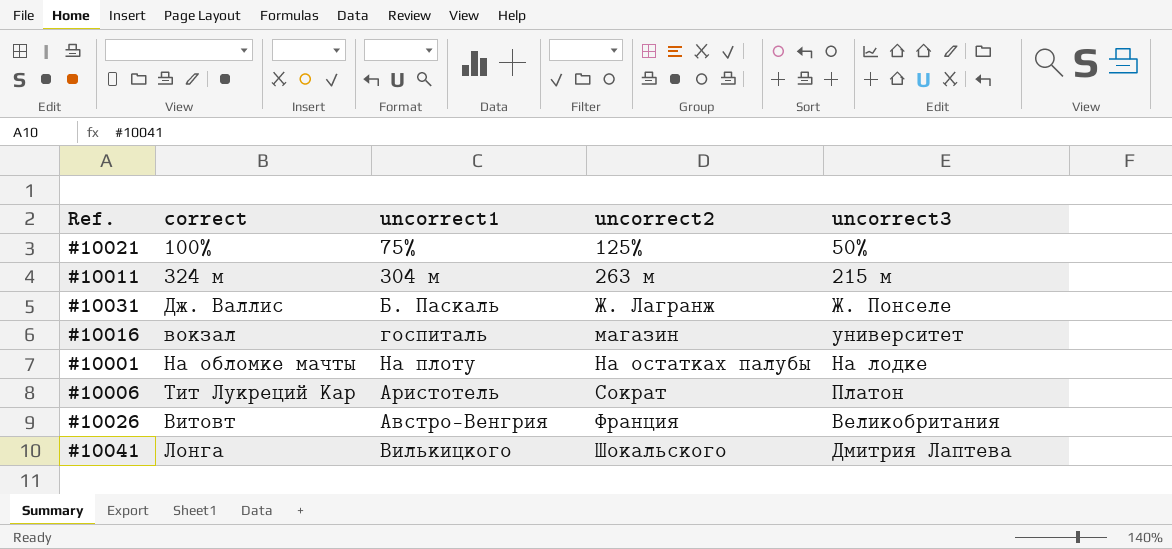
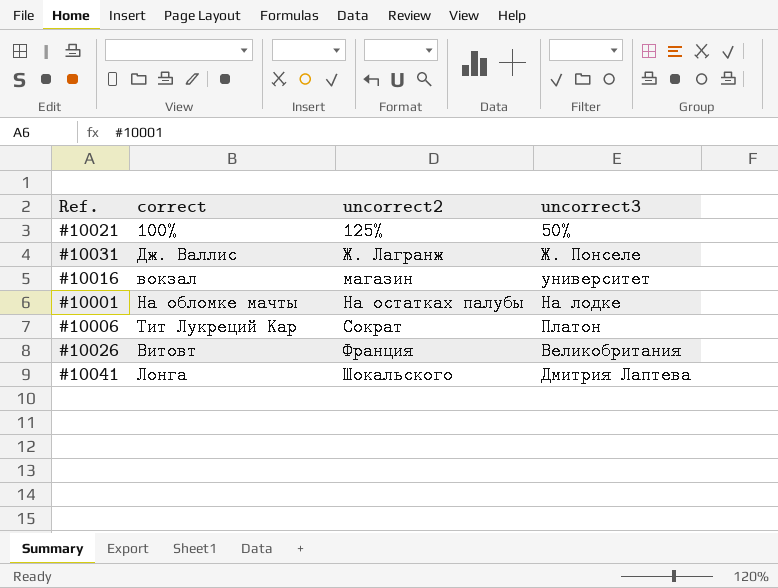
column uncorrect1 | position: 3 -> none
row #10011: 324 м | 304 м | 263 м | 215 м -> none

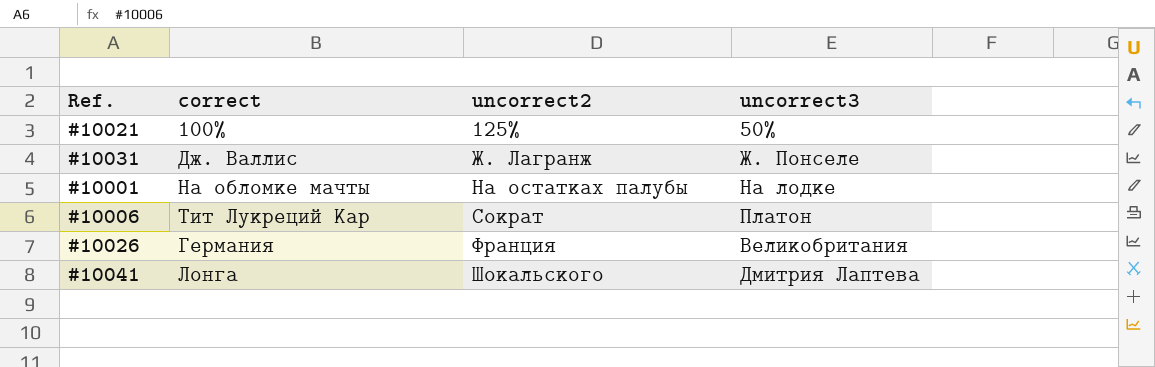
row #10016: вокзал | магазин | университет -> none
#10026 | correct: Витовт -> Германия

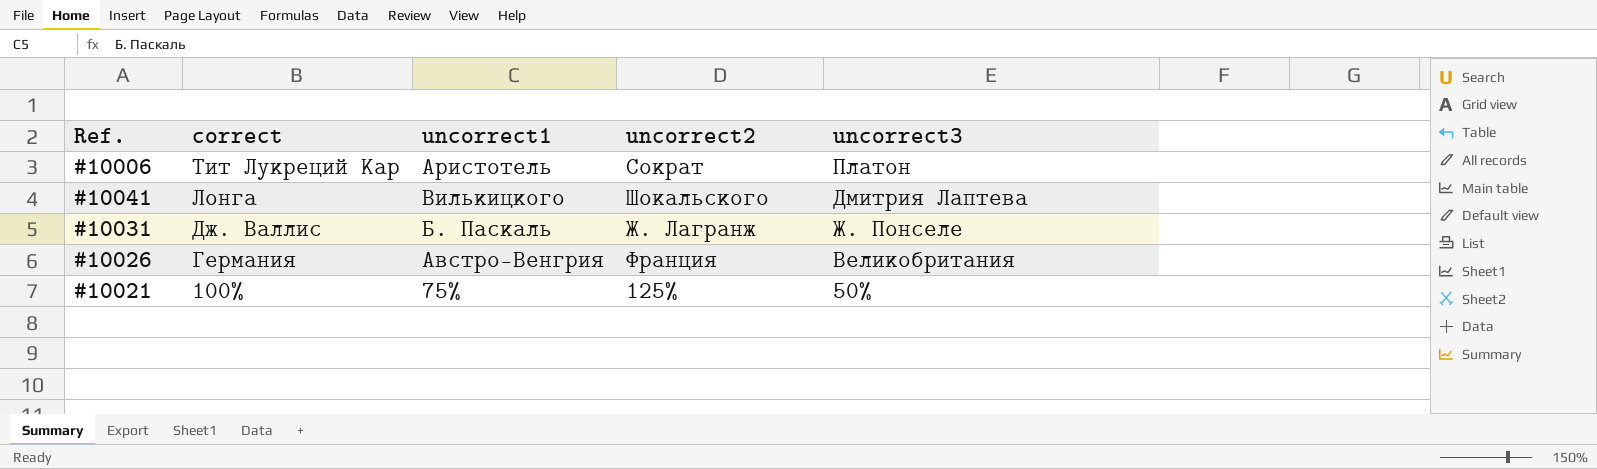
row order: uncorrect2 ascending -> correct descending
column uncorrect1 | position: none -> 3
row #10001: На обломке мачты | На остатках палубы | На лодке -> none

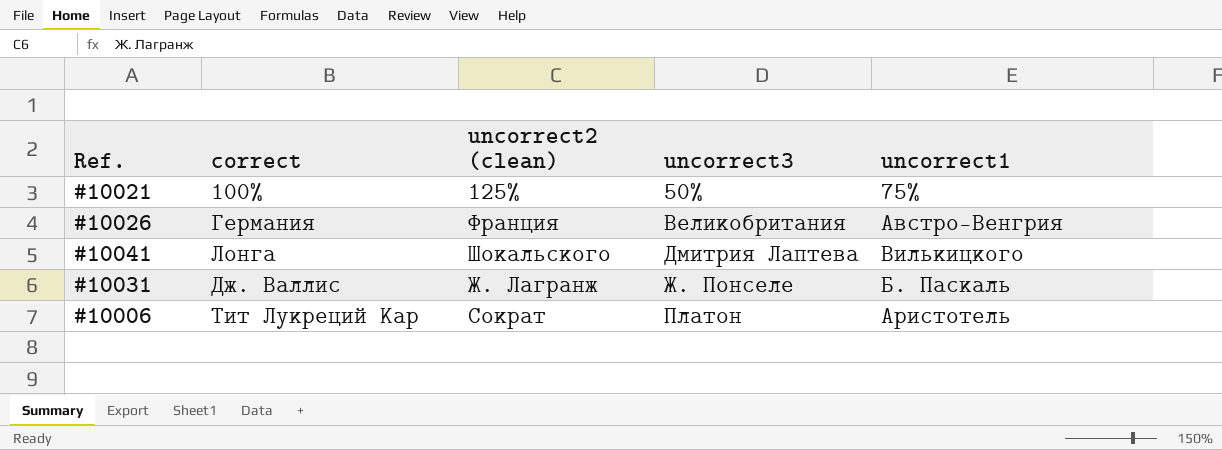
row order: correct descending -> uncorrect3 ascending
column name: uncorrect2 -> uncorrect2 (clean)
column uncorrect1 | position: 3 -> 5

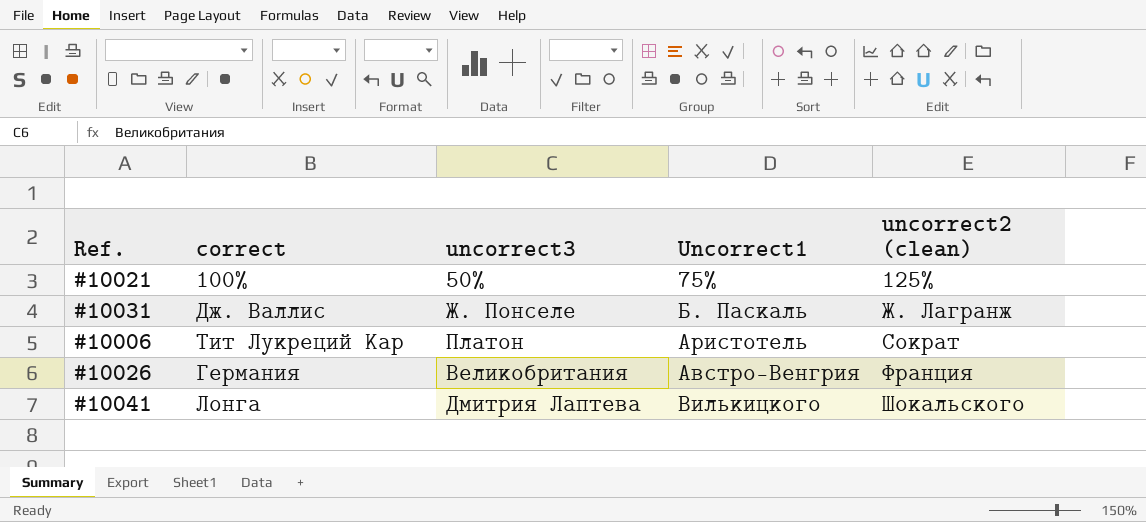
row order: uncorrect3 ascending -> uncorrect2 (clean) ascending
column name: uncorrect1 -> Uncorrect1
column uncorrect2 (clean) | position: 3 -> 5

